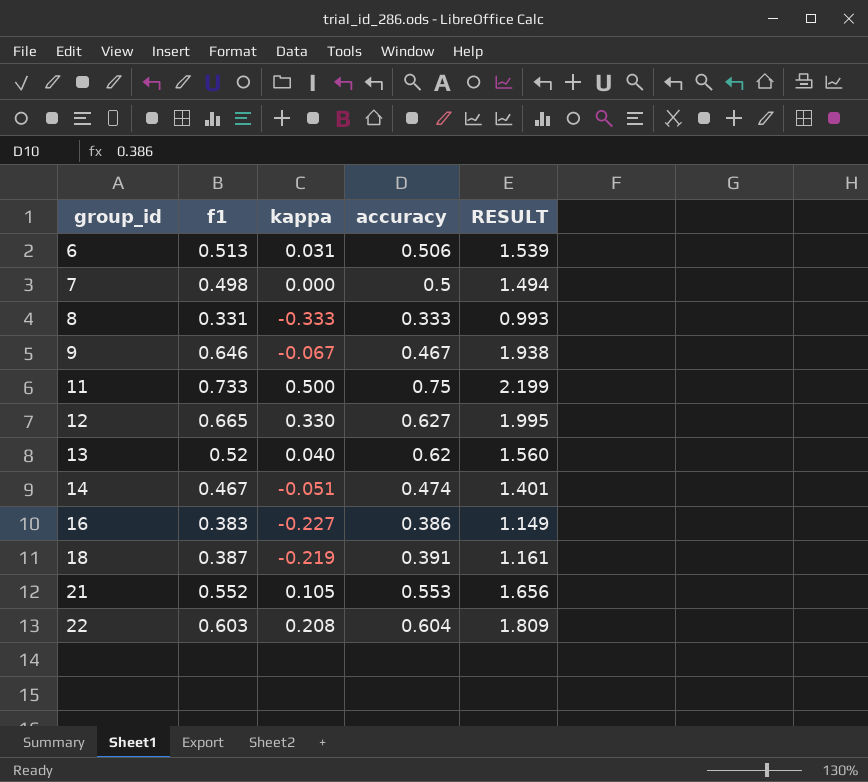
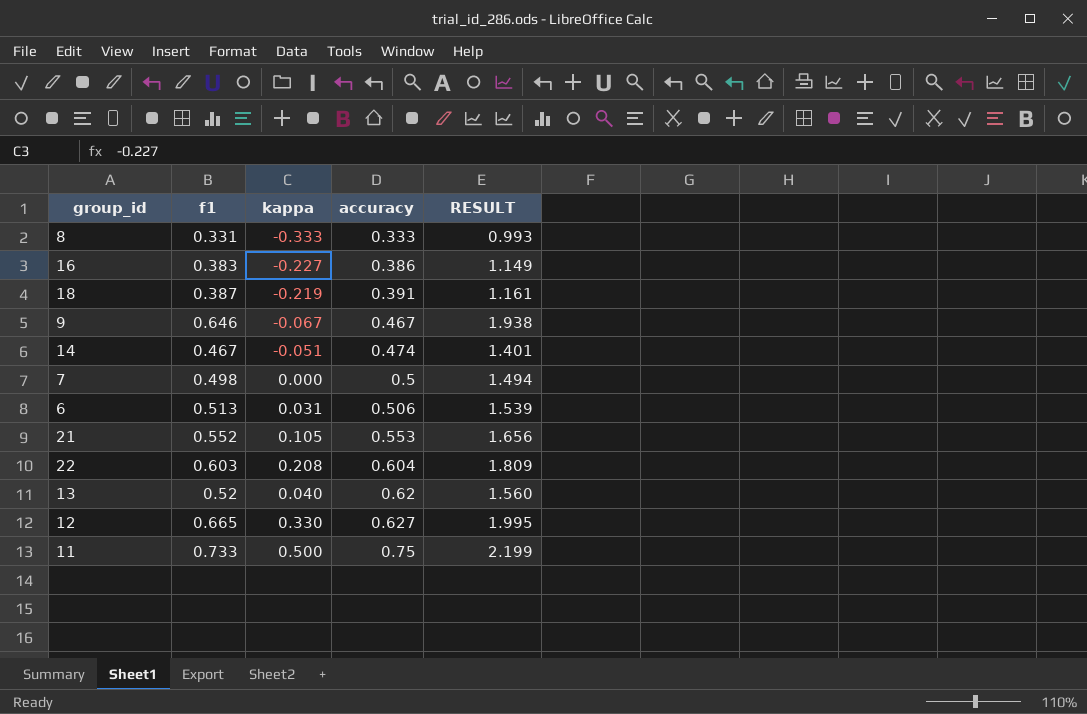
row order: group_id ascending -> accuracy ascending

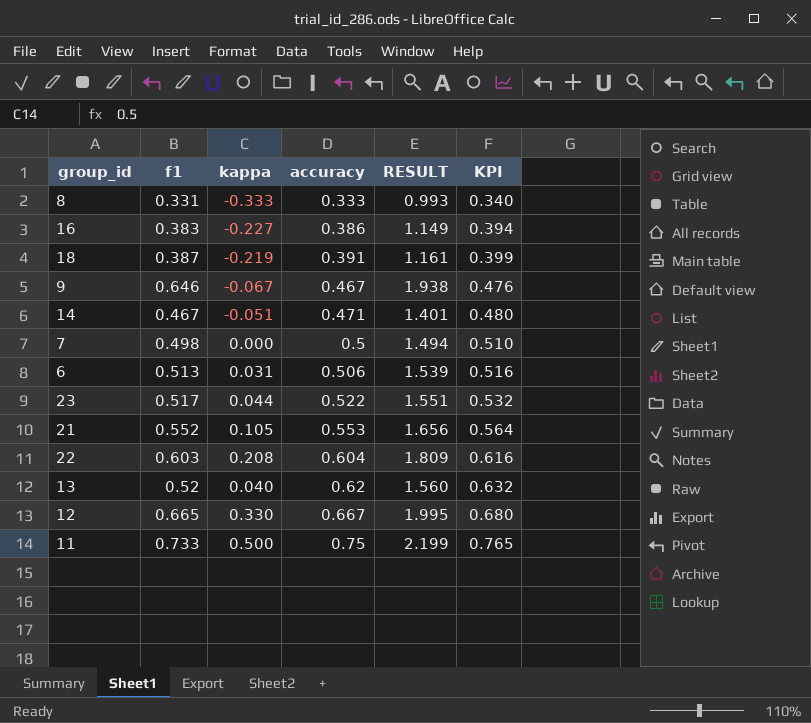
column KPI | formula: none -> [accuracy] * 1.02
14 | accuracy: 0.474 -> 0.471
row 23: none -> 0.517 | 0.044 | 0.522 | 1.551 | 0.532
12 | accuracy: 0.627 -> 0.667

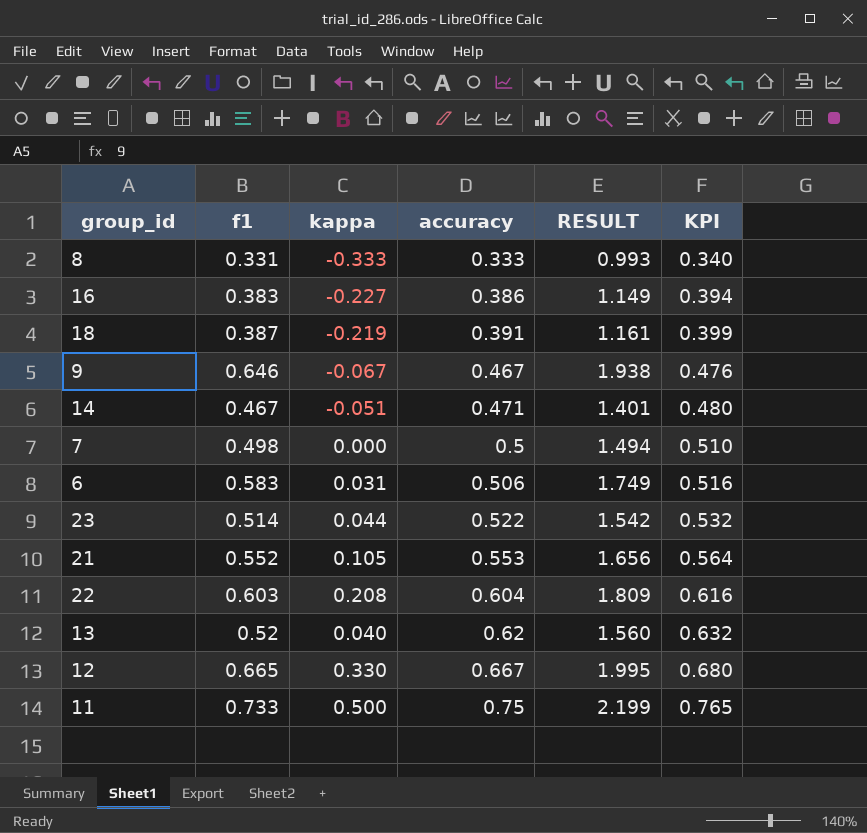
6 | f1: 0.513 -> 0.583
6 | RESULT: 1.539 -> 1.749
23 | f1: 0.517 -> 0.514
23 | RESULT: 1.551 -> 1.542

